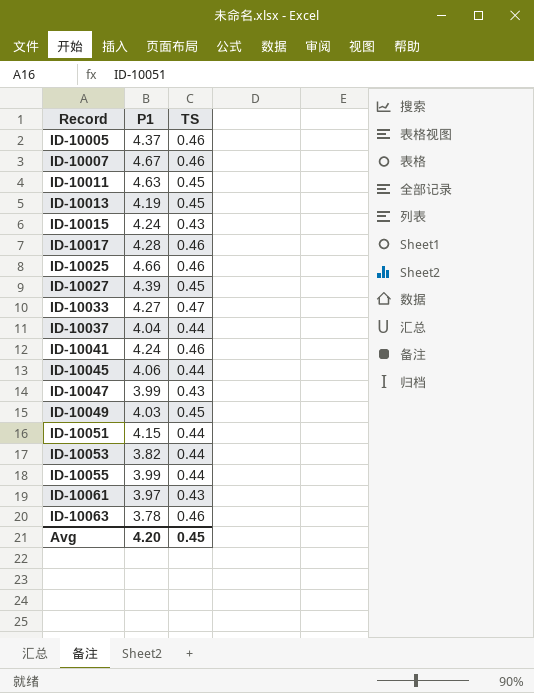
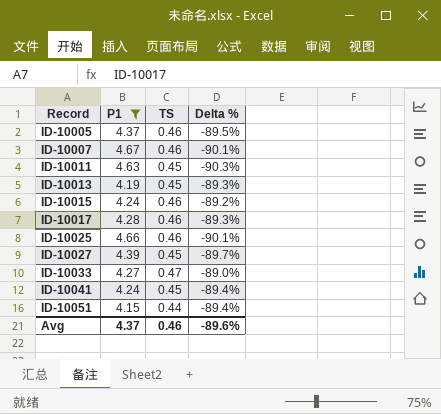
filter: none -> P1 >= 4.15
column Delta % | formula: none -> ([TS] - [P1]) / [P1]
ID-10015 | TS: 0.43 -> 0.46
ID-10041 | TS: 0.46 -> 0.45
Avg | P1: 4.20 -> 4.37
Avg | TS: 0.45 -> 0.46

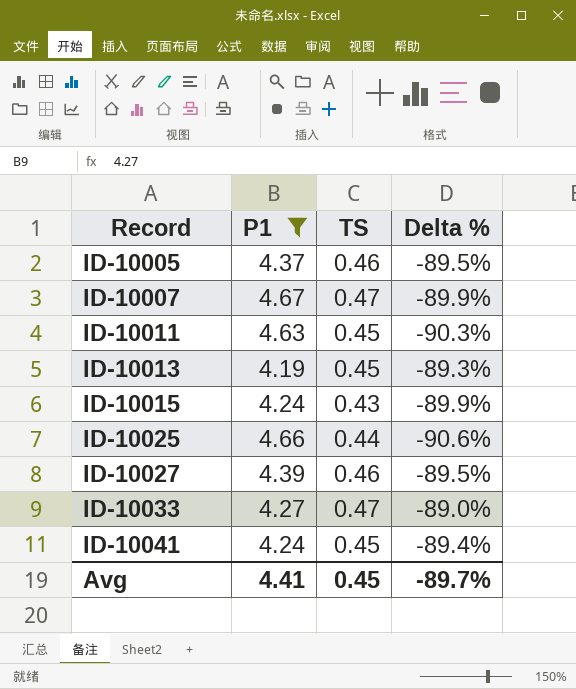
row ID-10017: 4.28 | 0.46 | -89.3% -> none
row ID-10051: 4.15 | 0.44 | -89.4% -> none
ID-10007 | TS: 0.46 -> 0.47
ID-10007 | Delta %: -90.1% -> -89.9%
ID-10015 | TS: 0.46 -> 0.43
ID-10015 | Delta %: -89.2% -> -89.9%
ID-10025 | TS: 0.46 -> 0.44
ID-10025 | Delta %: -90.1% -> -90.6%
ID-10027 | TS: 0.45 -> 0.46
ID-10027 | Delta %: -89.7% -> -89.5%
Avg | P1: 4.37 -> 4.41
Avg | TS: 0.46 -> 0.45
Avg | Delta %: -89.6% -> -89.7%

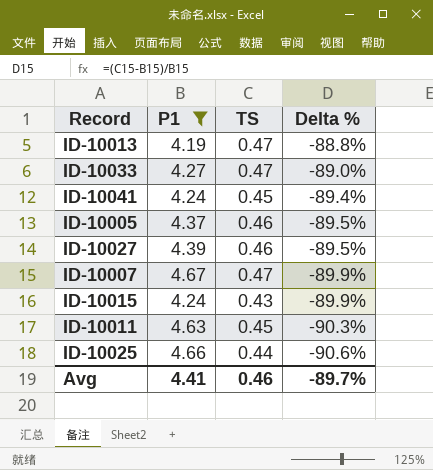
row order: Record ascending -> Delta % descending
ID-10013 | TS: 0.45 -> 0.47
ID-10013 | Delta %: -89.3% -> -88.8%
Avg | TS: 0.45 -> 0.46

